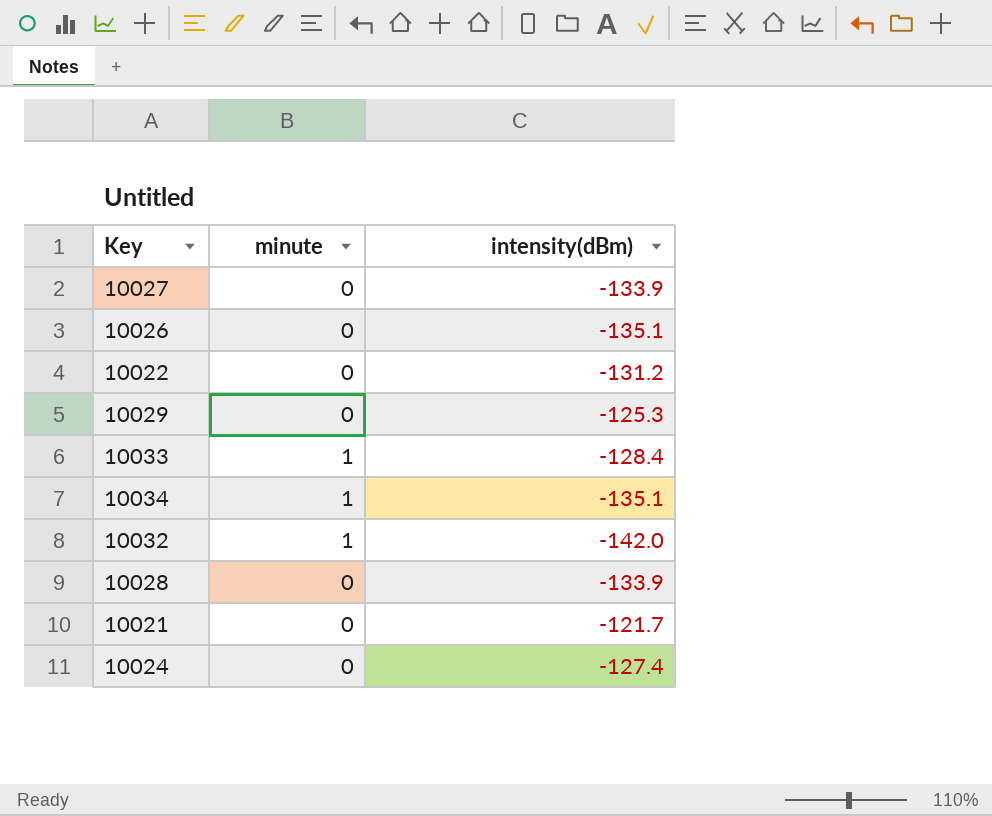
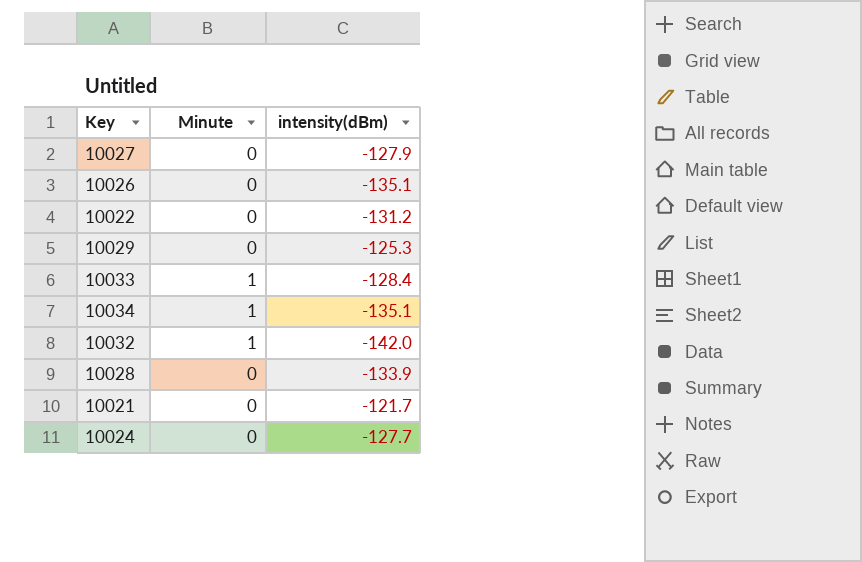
column name: minute -> Minute
10027 | intensity(dBm): -133.9 -> -127.9
10024 | intensity(dBm): -127.4 -> -127.7

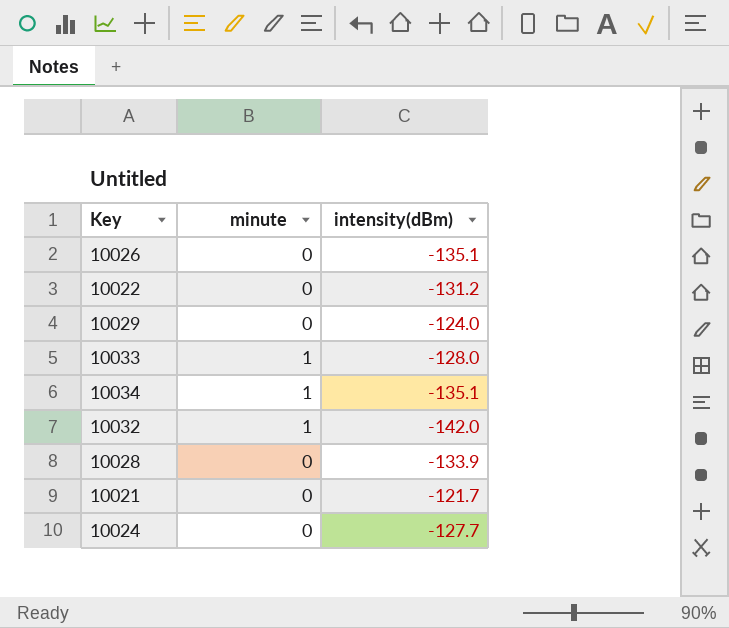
column name: Minute -> minute
row 10027: 0 | -127.9 -> none
10029 | intensity(dBm): -125.3 -> -124.0
10033 | intensity(dBm): -128.4 -> -128.0

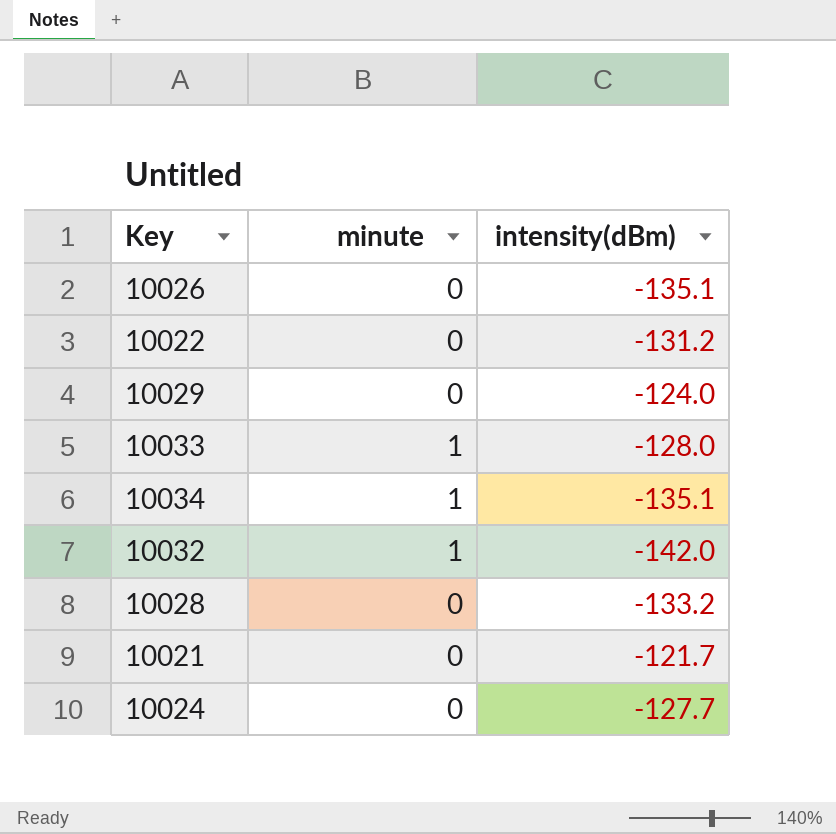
10028 | intensity(dBm): -133.9 -> -133.2

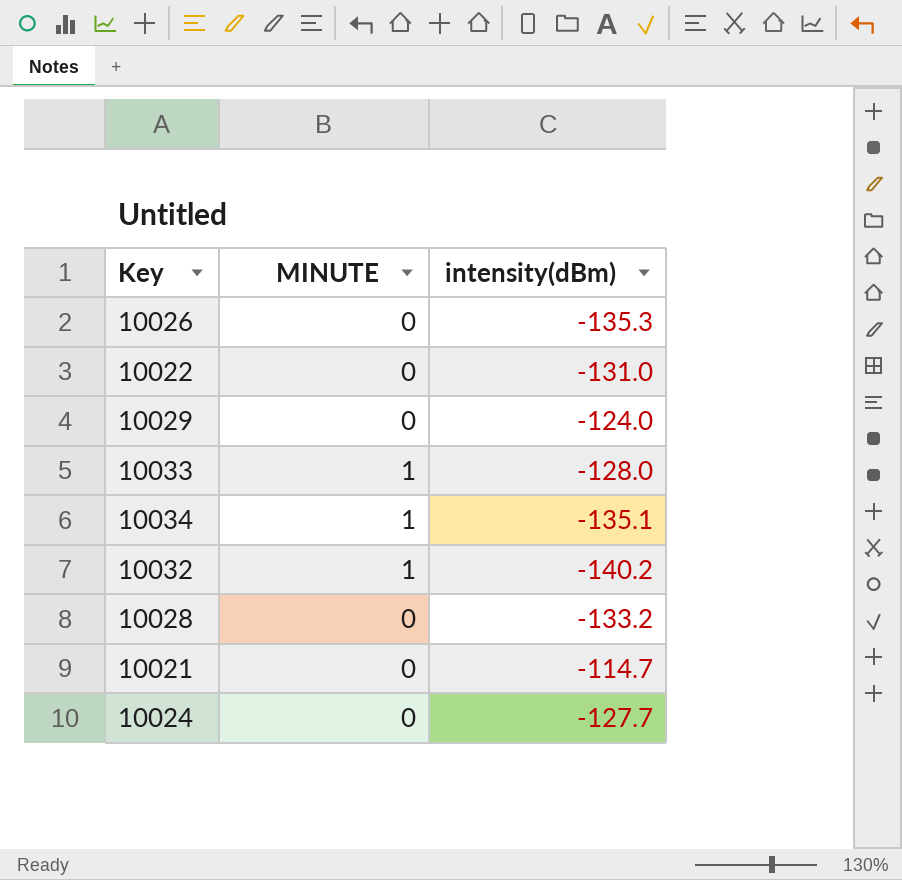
column name: minute -> MINUTE
10026 | intensity(dBm): -135.1 -> -135.3
10022 | intensity(dBm): -131.2 -> -131.0
10032 | intensity(dBm): -142.0 -> -140.2
10021 | intensity(dBm): -121.7 -> -114.7

